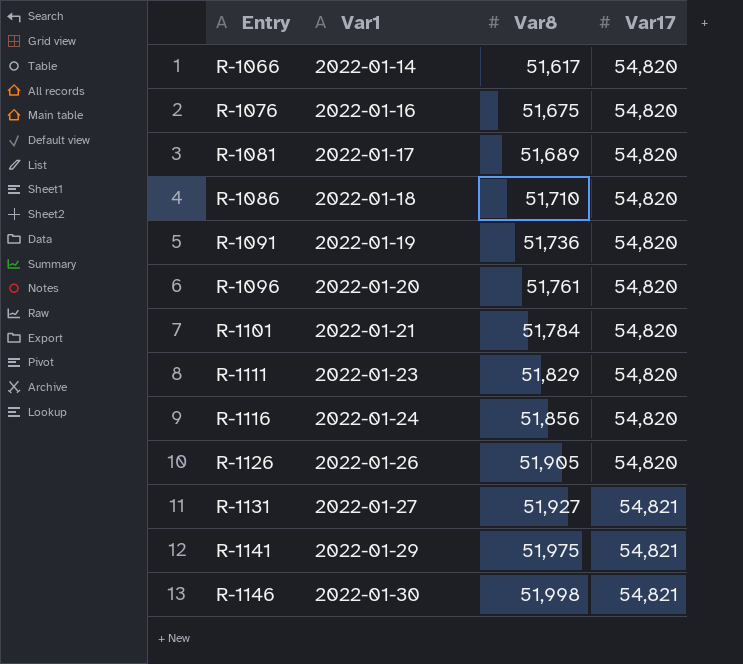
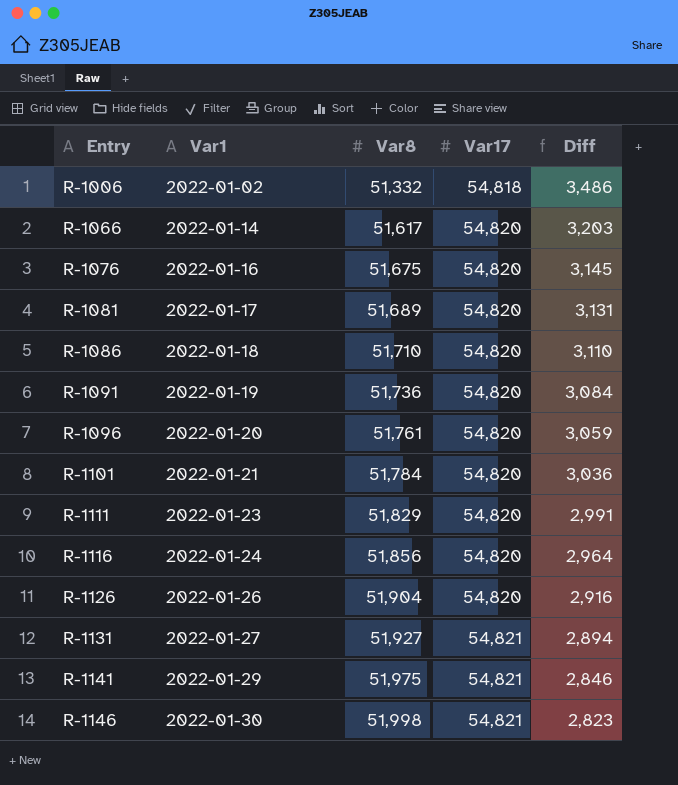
column Diff | formula: none -> [Var17] - [Var8]
row R-1006: none -> 2022-01-02 | 51,332 | 54,818 | 3,486
R-1126 | Var8: 51,905 -> 51,904

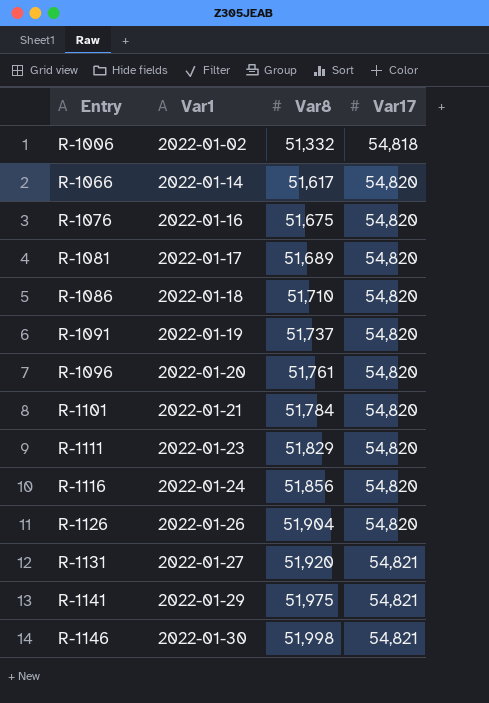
column Diff | formula: [Var17] - [Var8] -> none
R-1091 | Var8: 51,736 -> 51,737
R-1131 | Var8: 51,927 -> 51,920

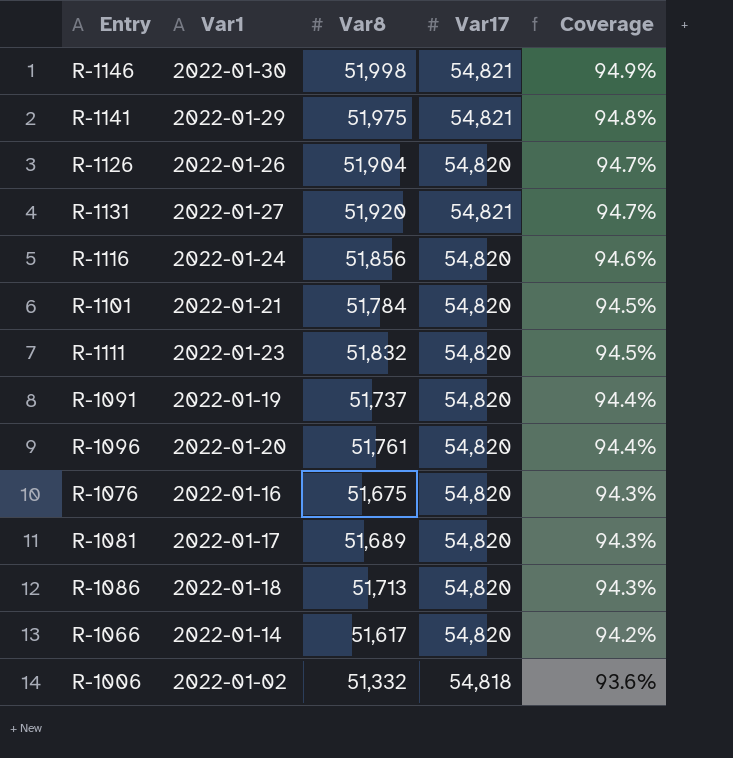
row order: Entry ascending -> Coverage descending
column Coverage | formula: none -> [Var8] / [Var17]
R-1111 | Var8: 51,829 -> 51,832
R-1086 | Var8: 51,710 -> 51,713

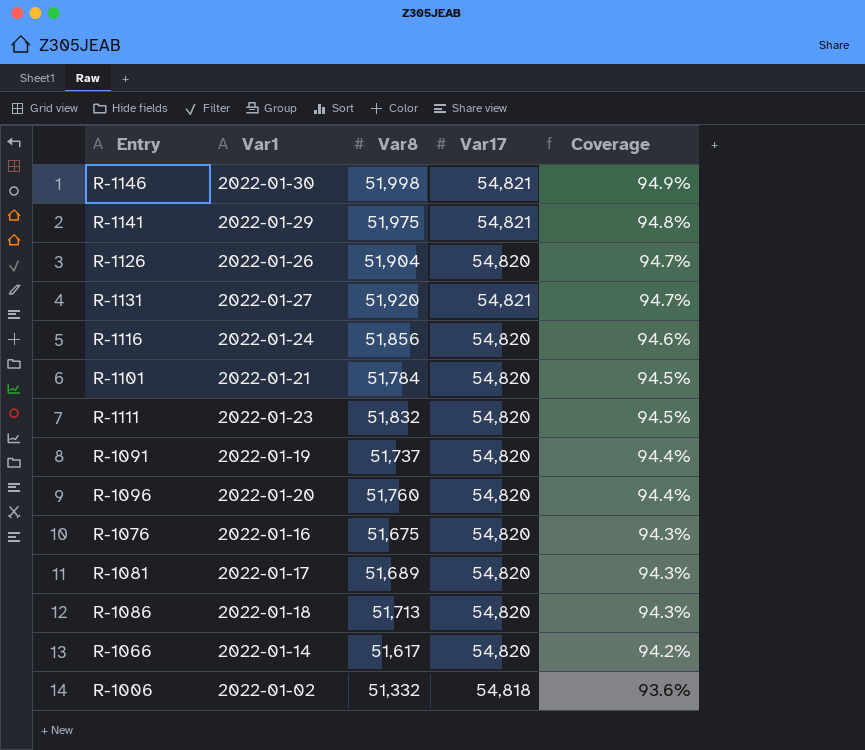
R-1096 | Var8: 51,761 -> 51,760

